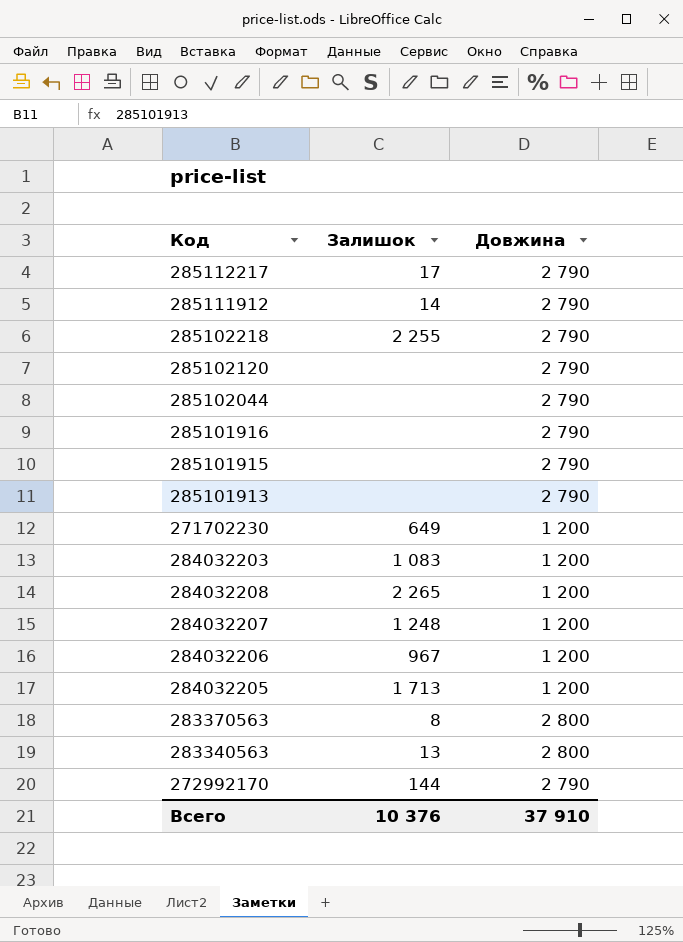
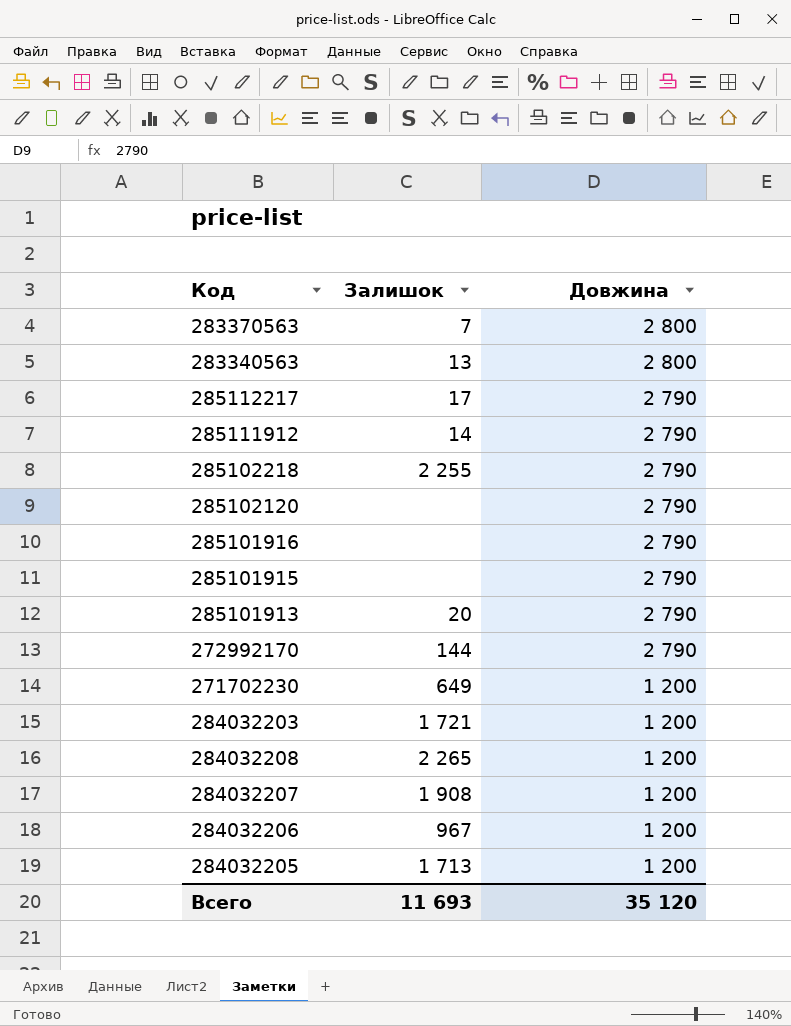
row order: none -> Довжина descending
row 285102044: none | 2 790 -> none
283370563 | Залишок: 8 -> 7
285101913 | Залишок: none -> 20
284032203 | Залишок: 1 083 -> 1 721
284032207 | Залишок: 1 248 -> 1 908
Всего | Залишок: 10 376 -> 11 693
Всего | Довжина: 37 910 -> 35 120

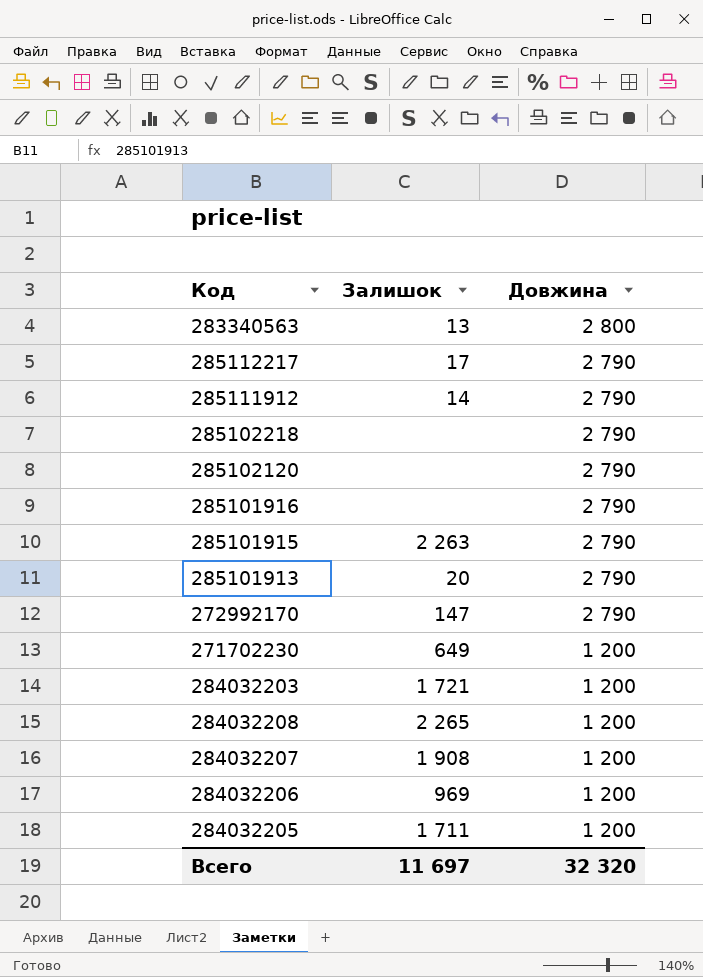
row 283370563: 7 | 2 800 -> none
285102218 | Залишок: 2 255 -> none
285101915 | Залишок: none -> 2 263
272992170 | Залишок: 144 -> 147
284032206 | Залишок: 967 -> 969
284032205 | Залишок: 1 713 -> 1 711
Всего | Залишок: 11 693 -> 11 697
Всего | Довжина: 35 120 -> 32 320

